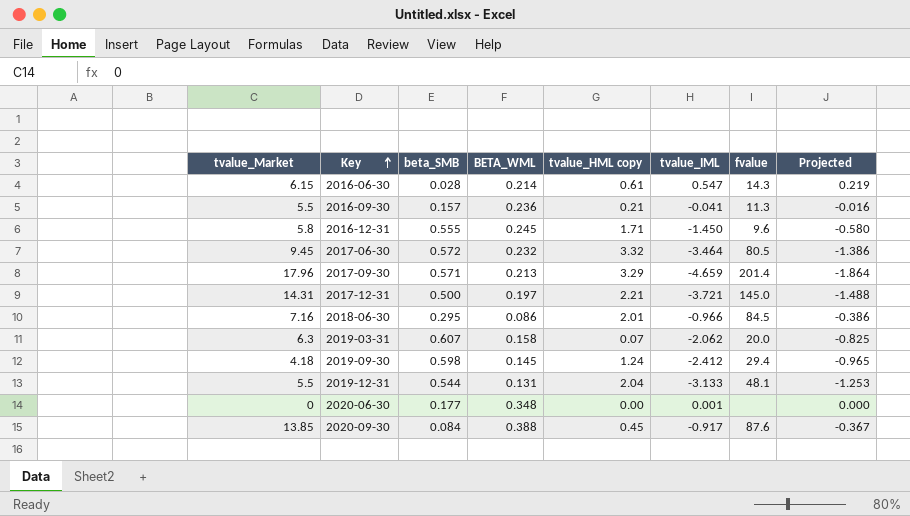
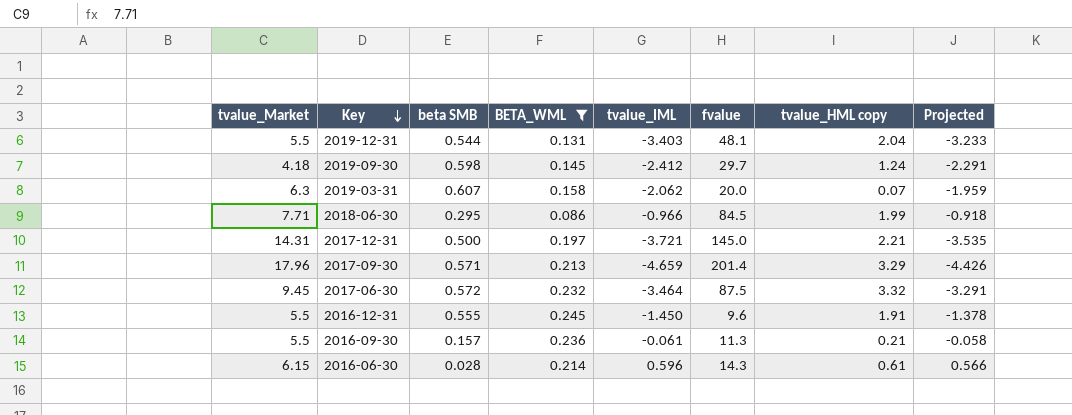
filter: none -> BETA_WML <= 0.245
row order: Key ascending -> Key descending
column name: beta_SMB -> beta SMB
column tvalue_HML copy | position: 5 -> 7
column Projected | formula: [tvalue_IML] * 0.4 -> [tvalue_IML] * 0.95
2019-12-31 | tvalue_IML: -3.133 -> -3.403
2019-09-30 | fvalue: 29.4 -> 29.7
2018-06-30 | tvalue_Market: 7.16 -> 7.71
2018-06-30 | tvalue_HML copy: 2.01 -> 1.99
2017-06-30 | fvalue: 80.5 -> 87.5
2016-12-31 | tvalue_Market: 5.8 -> 5.5
2016-12-31 | tvalue_HML copy: 1.71 -> 1.91
2016-09-30 | tvalue_IML: -0.041 -> -0.061
2016-06-30 | tvalue_IML: 0.547 -> 0.596

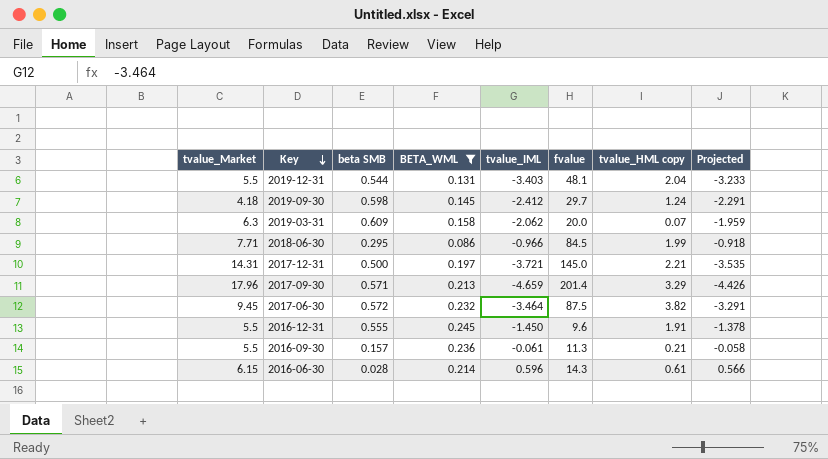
2019-03-31 | beta SMB: 0.607 -> 0.609
2017-06-30 | tvalue_HML copy: 3.32 -> 3.82

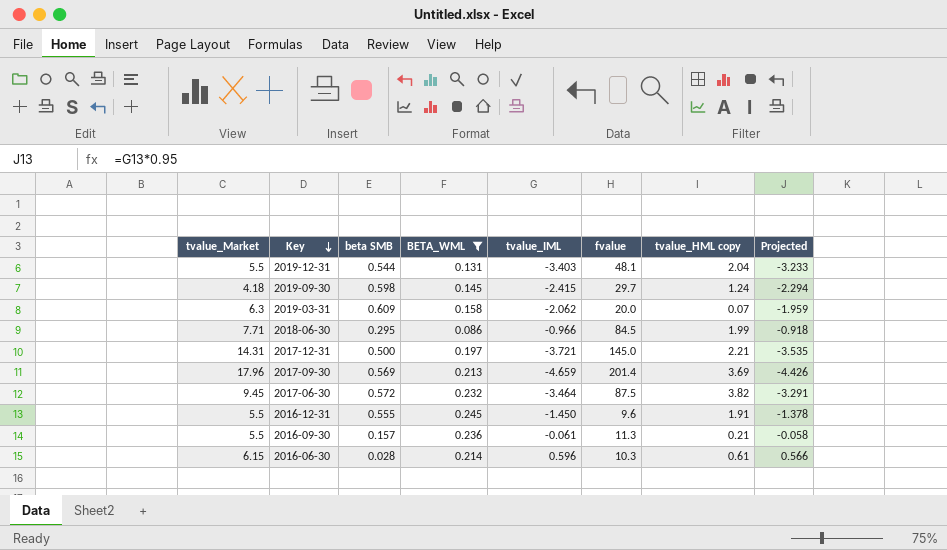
2019-09-30 | tvalue_IML: -2.412 -> -2.415
2019-09-30 | Projected: -2.291 -> -2.294
2017-09-30 | beta SMB: 0.571 -> 0.569
2017-09-30 | tvalue_HML copy: 3.29 -> 3.69
2016-06-30 | fvalue: 14.3 -> 10.3

